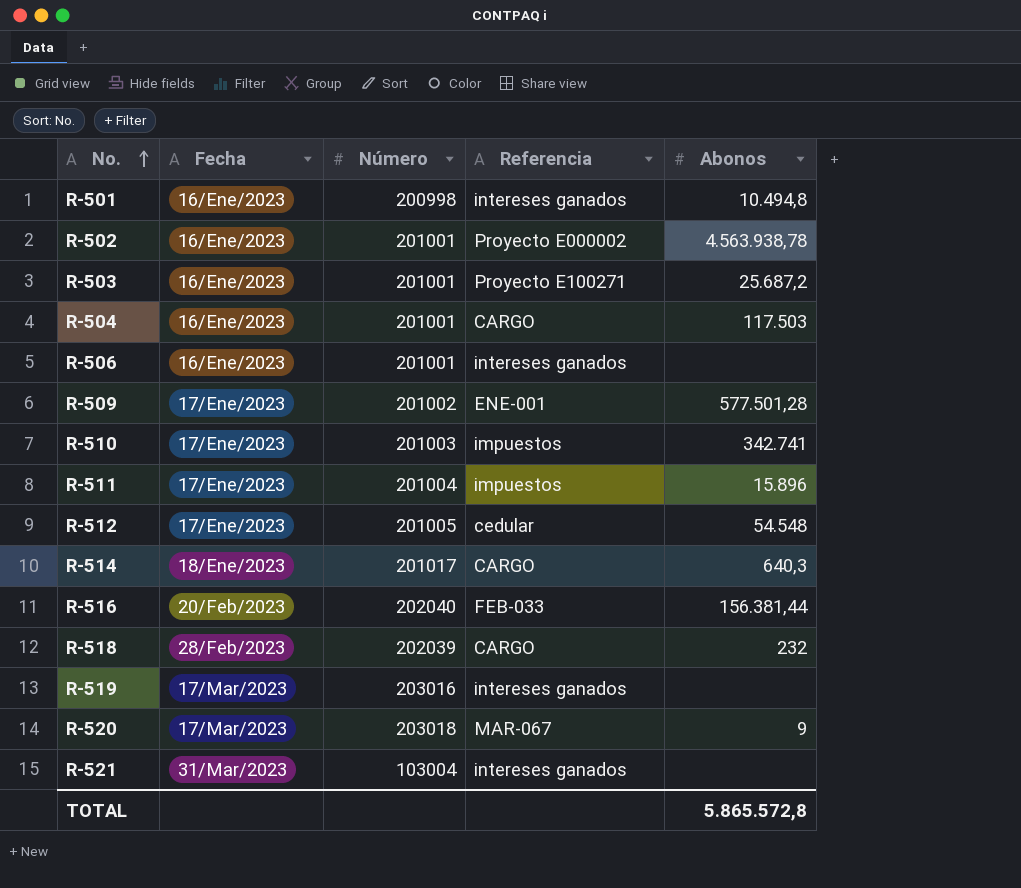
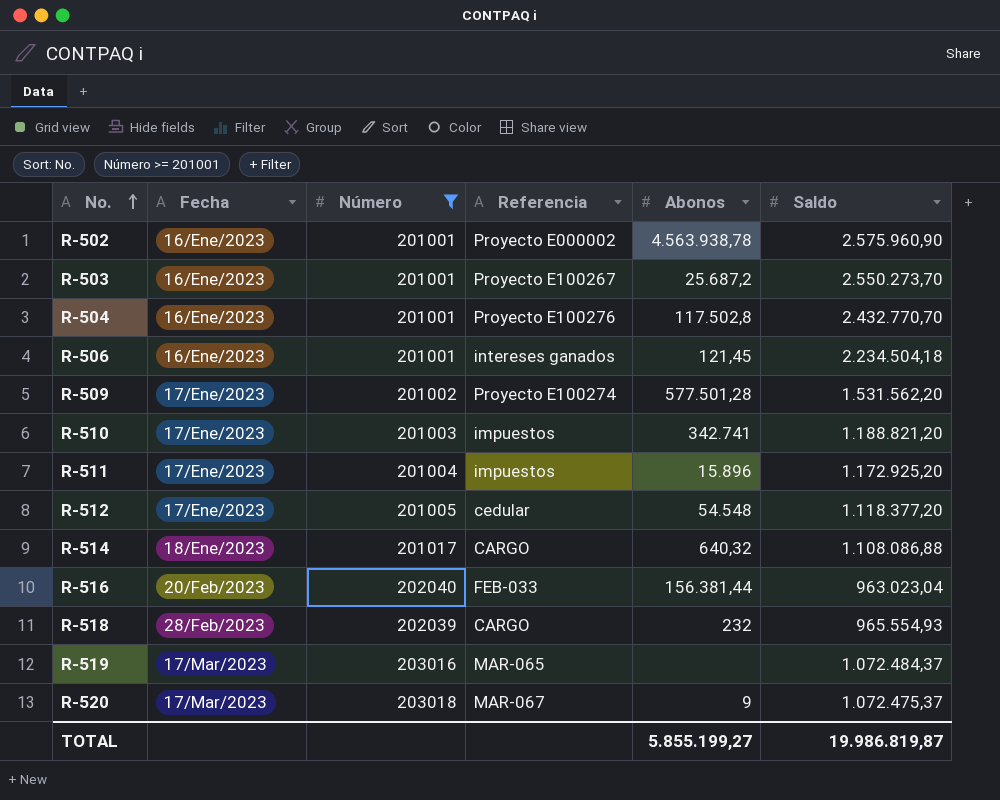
filter: none -> Número >= 201001
column Saldo | position: none -> 6
R-503 | Referencia: Proyecto E100271 -> Proyecto E100267
R-504 | Referencia: CARGO -> Proyecto E100276
R-504 | Abonos: 117.503 -> 117.502,8
R-506 | Abonos: none -> 121,45
R-509 | Referencia: ENE-001 -> Proyecto E100274
R-514 | Abonos: 640,3 -> 640,32
R-519 | Referencia: intereses ganados -> MAR-065
TOTAL | Abonos: 5.865.572,8 -> 5.855.199,27

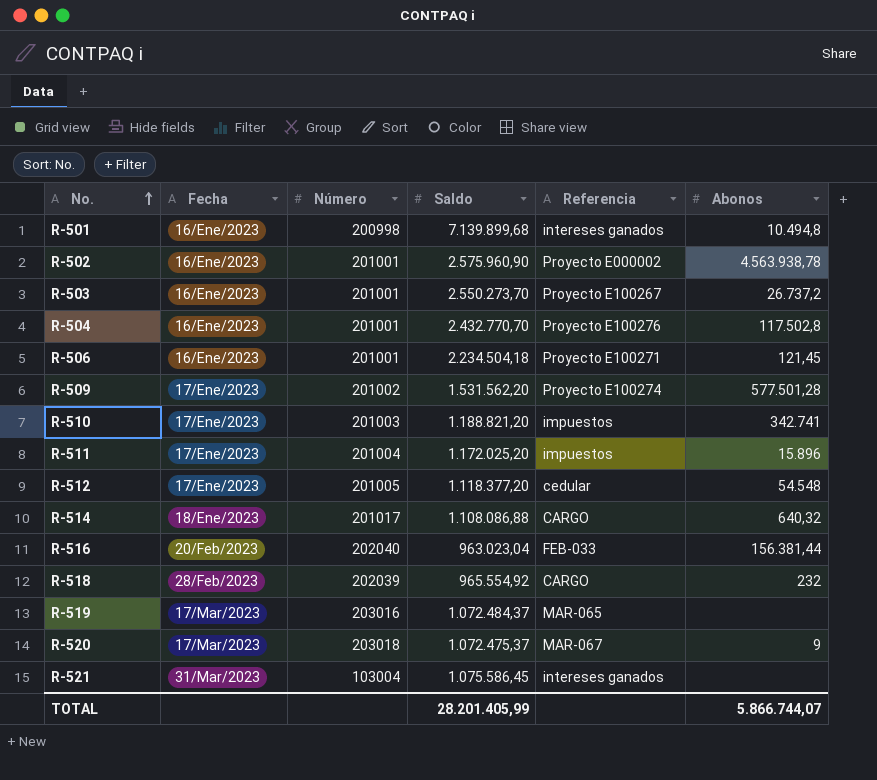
filter: Número >= 201001 -> none
column Saldo | position: 6 -> 4
R-503 | Abonos: 25.687,2 -> 26.737,2
R-506 | Referencia: intereses ganados -> Proyecto E100271
R-511 | Saldo: 1.172.925,20 -> 1.172.025,20
R-518 | Saldo: 965.554,93 -> 965.554,92
TOTAL | Saldo: 19.986.819,87 -> 28.201.405,99
TOTAL | Abonos: 5.855.199,27 -> 5.866.744,07

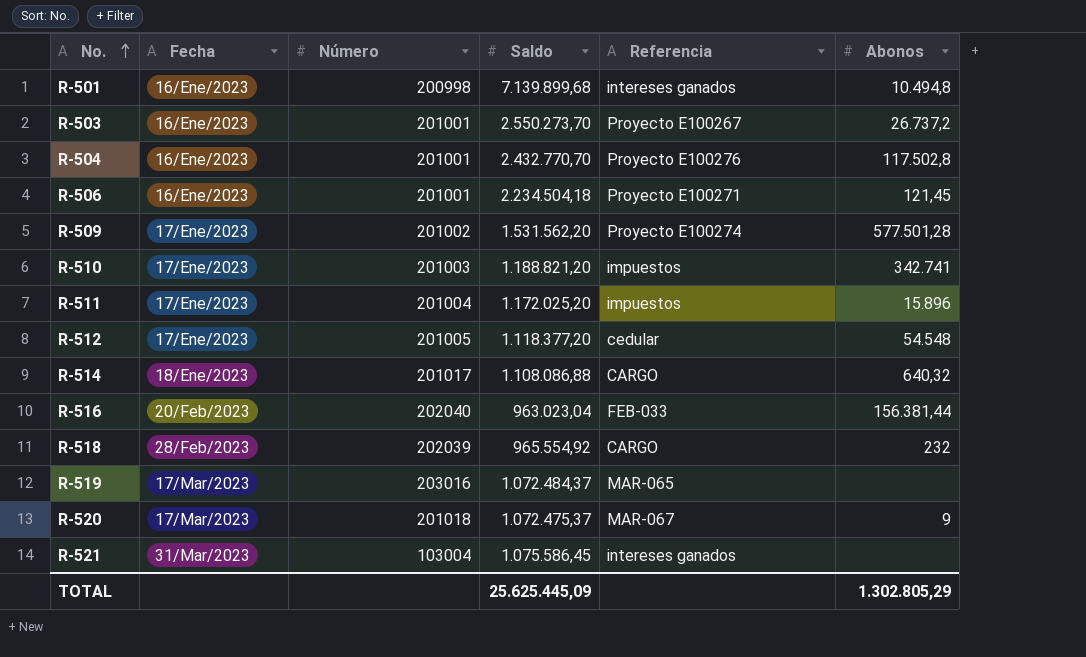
row R-502: 16/Ene/2023 | 201001 | 2.575.960,90 | Proyecto E000002 | 4.563.938,78 -> none
R-520 | Número: 203018 -> 201018
TOTAL | Saldo: 28.201.405,99 -> 25.625.445,09
TOTAL | Abonos: 5.866.744,07 -> 1.302.805,29

